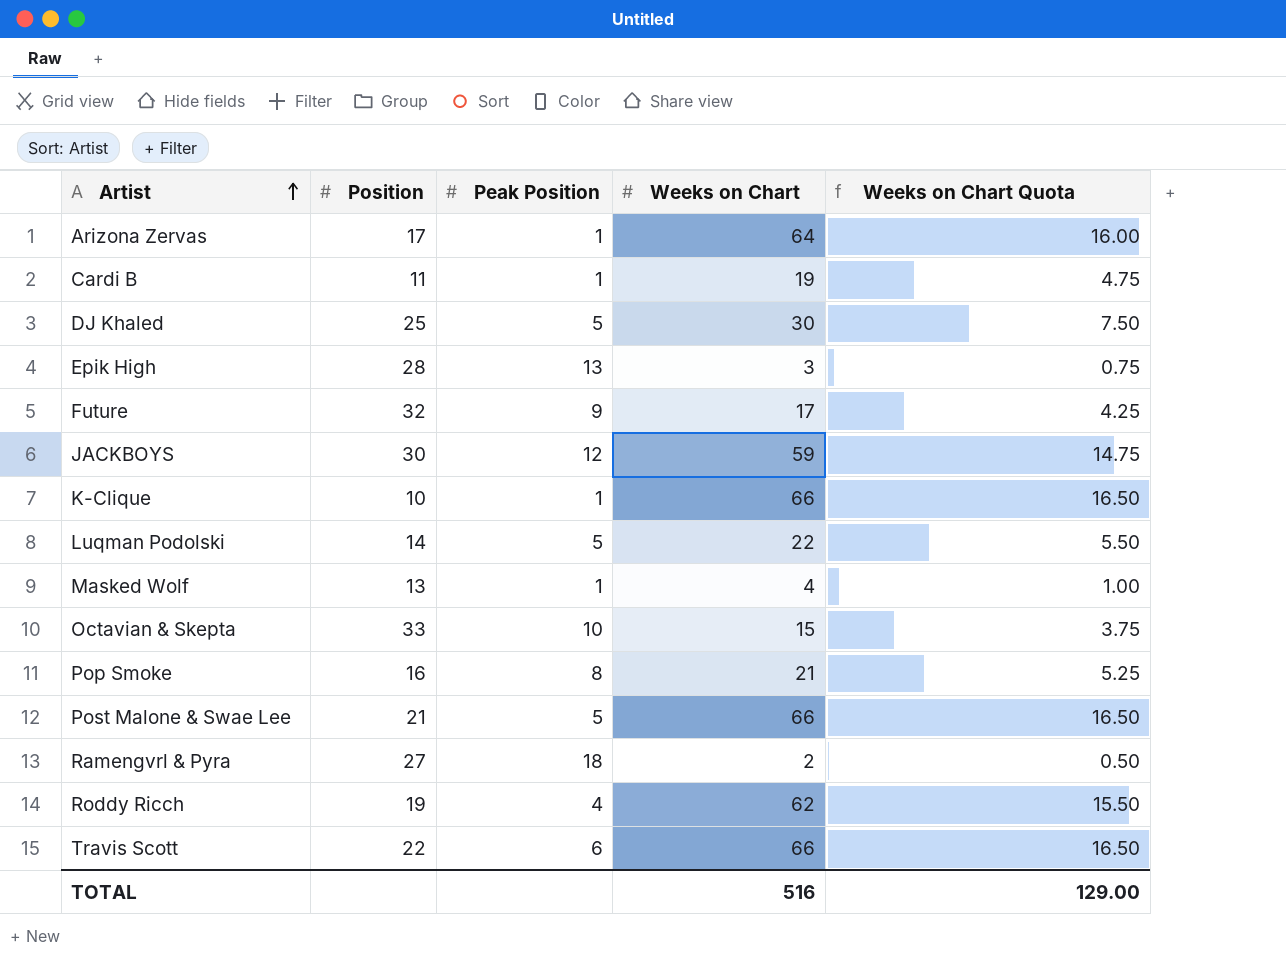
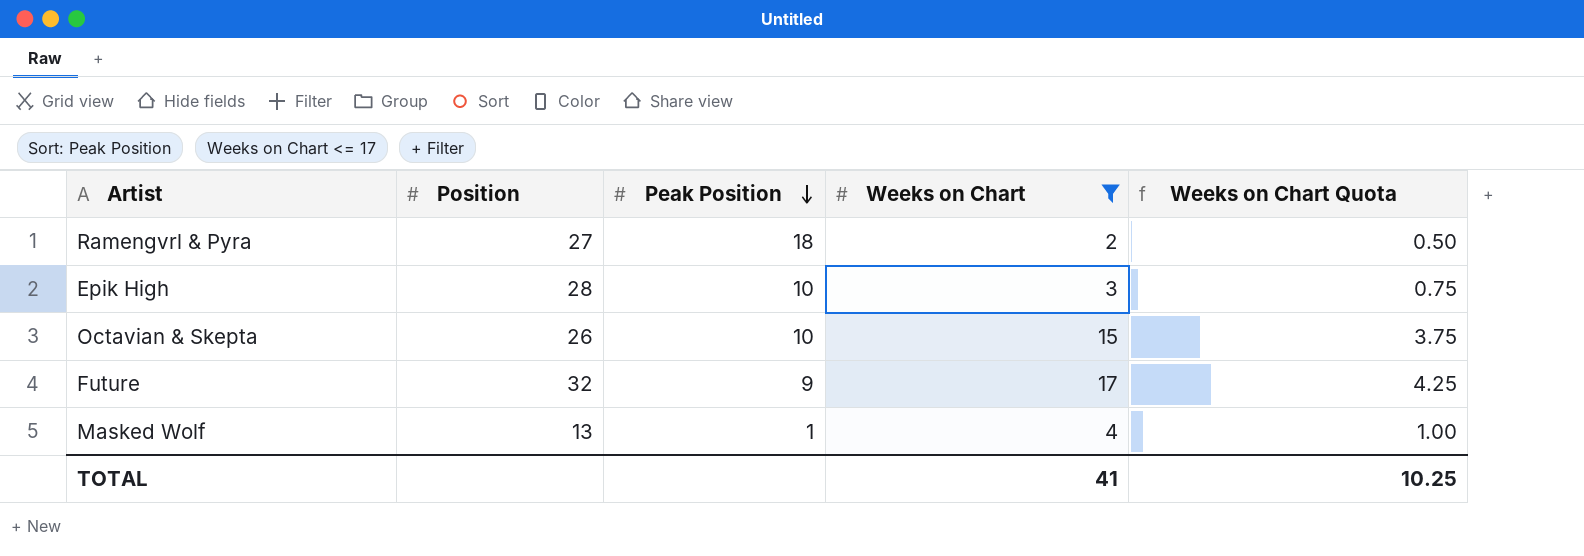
filter: none -> Weeks on Chart <= 17
row order: Artist ascending -> Peak Position descending
Epik High | Peak Position: 13 -> 10
Octavian & Skepta | Position: 33 -> 26
TOTAL | Weeks on Chart: 516 -> 41
TOTAL | Weeks on Chart Quota: 129.00 -> 10.25

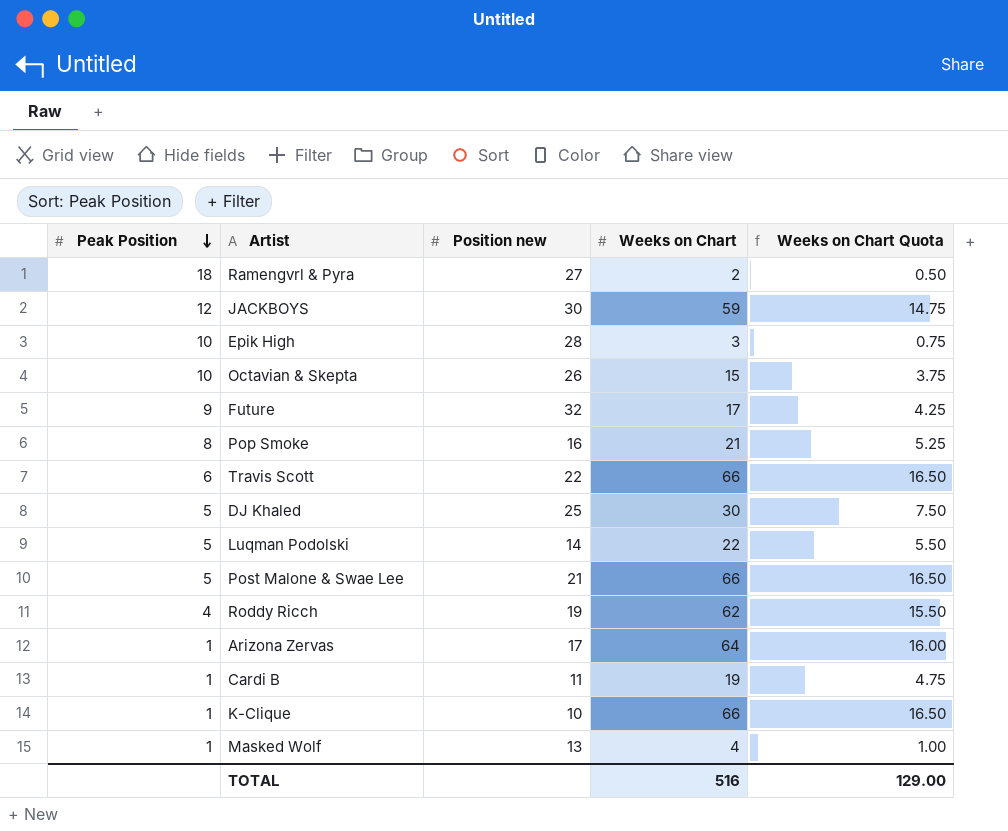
filter: Weeks on Chart <= 17 -> none
column Peak Position | position: 3 -> 1
column name: Position -> Position new
TOTAL | Weeks on Chart: 41 -> 516
TOTAL | Weeks on Chart Quota: 10.25 -> 129.00

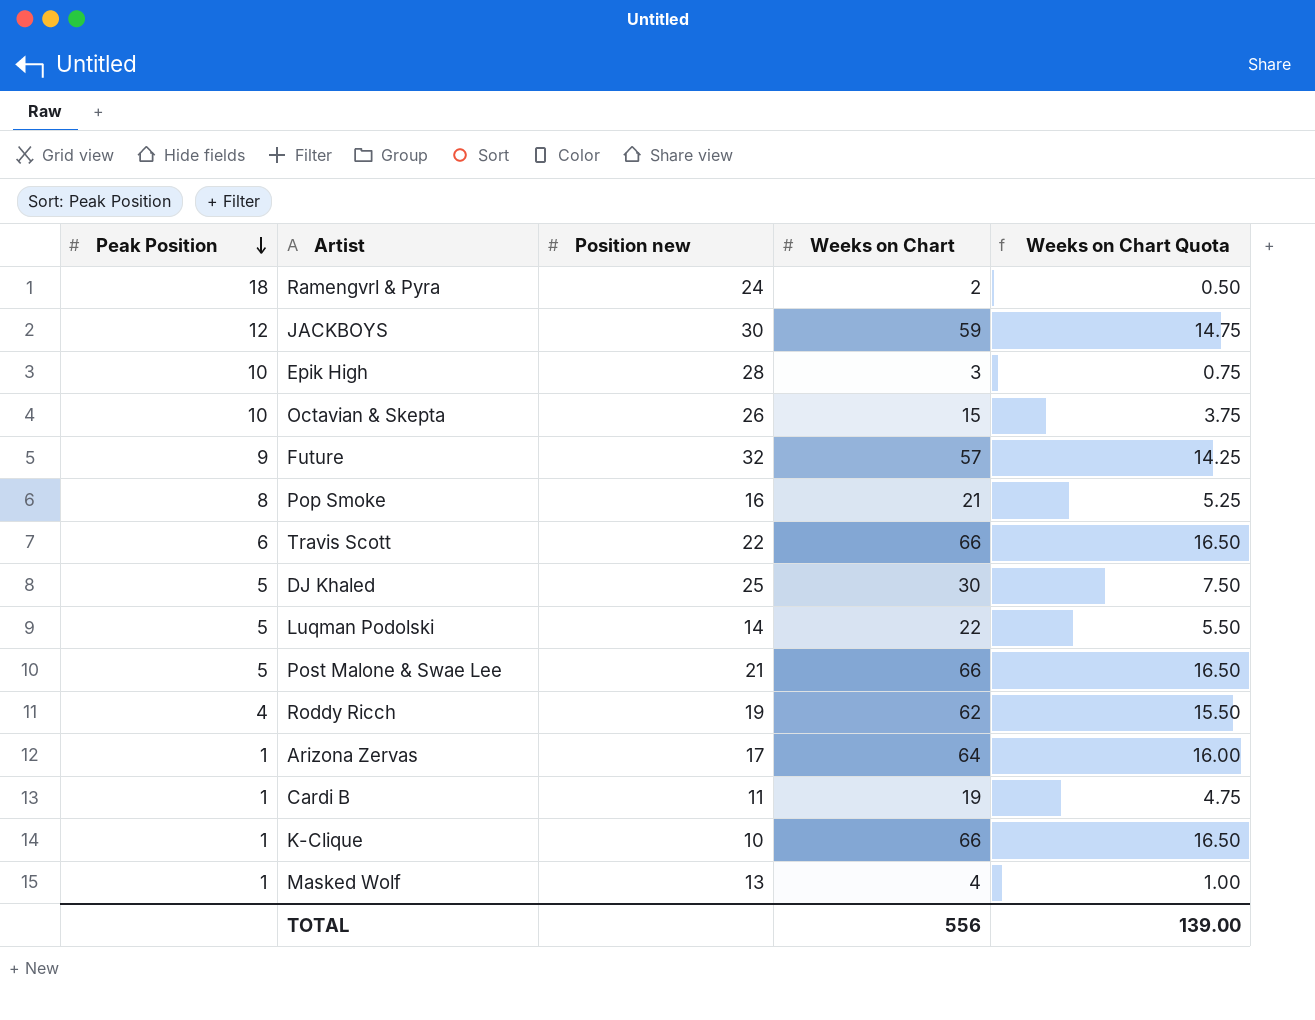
Ramengvrl & Pyra | Position new: 27 -> 24
Future | Weeks on Chart: 17 -> 57
Future | Weeks on Chart Quota: 4.25 -> 14.25
TOTAL | Weeks on Chart: 516 -> 556
TOTAL | Weeks on Chart Quota: 129.00 -> 139.00

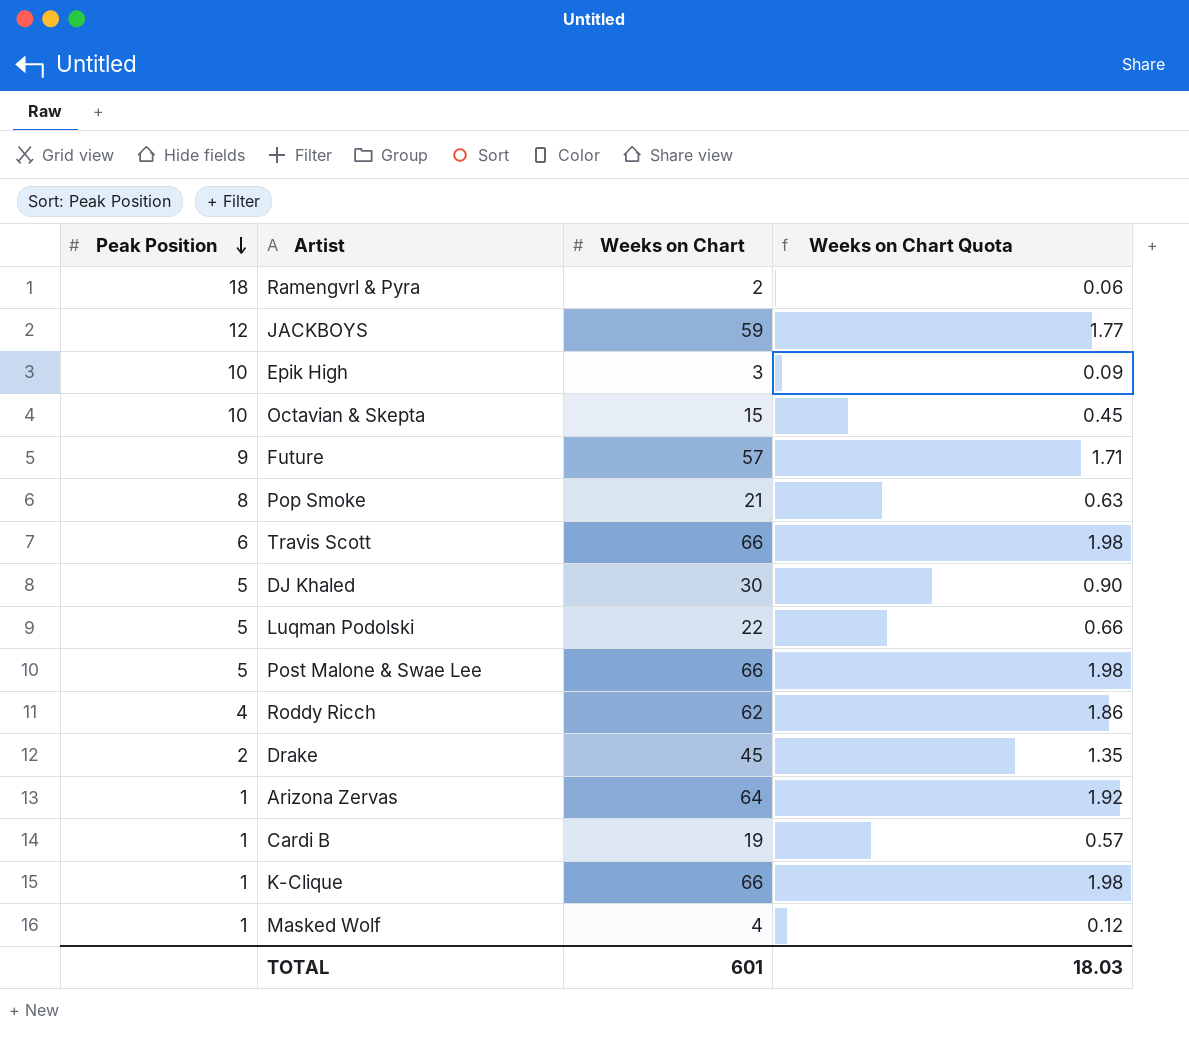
column Position new | position: 3 -> none
column Weeks on Chart Quota | formula: [Weeks on Chart] * 0.25 -> [Weeks on Chart] * 0.03
row Drake: none -> 2 | 45 | 1.35
TOTAL | Weeks on Chart: 556 -> 601
TOTAL | Weeks on Chart Quota: 139.00 -> 18.03

